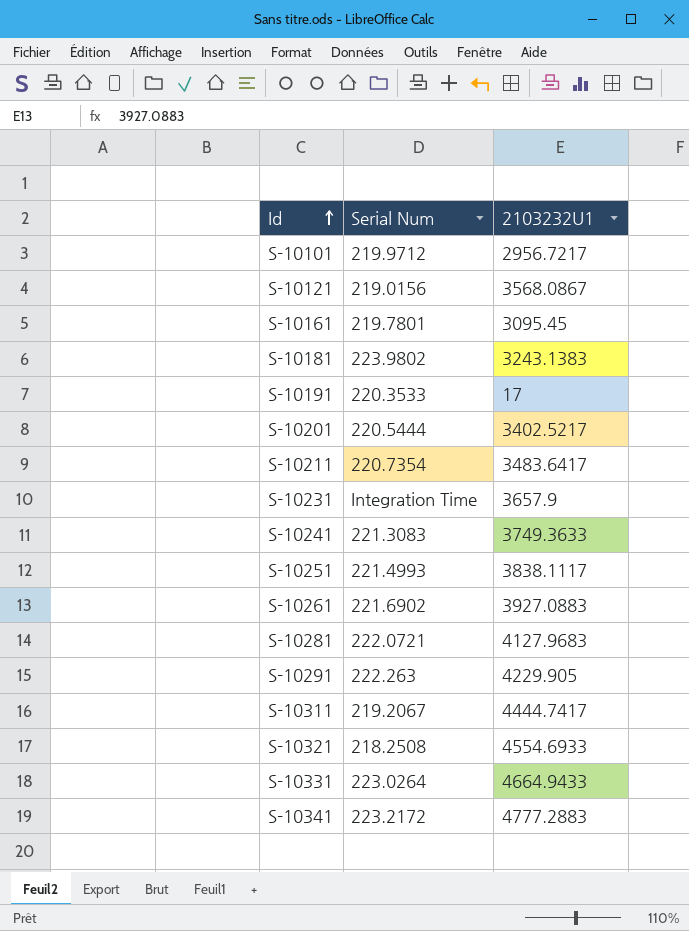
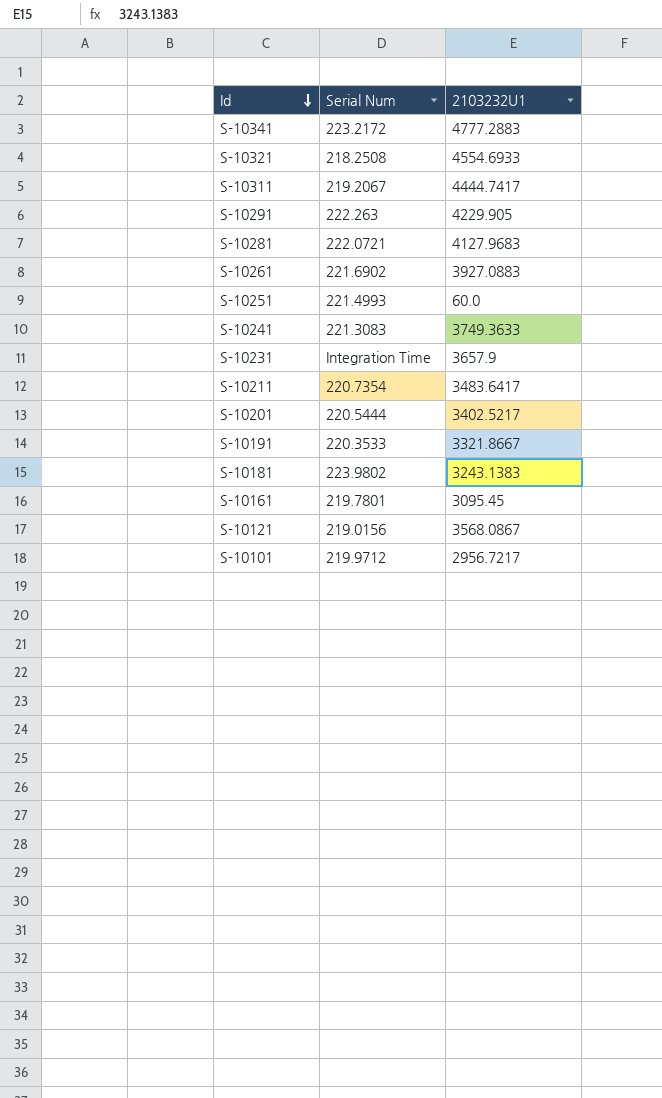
row order: Id ascending -> Id descending
row S-10331: 223.0264 | 4664.9433 -> none
S-10251 | 2103232U1: 3838.1117 -> 60.0
S-10191 | 2103232U1: 17 -> 3321.8667

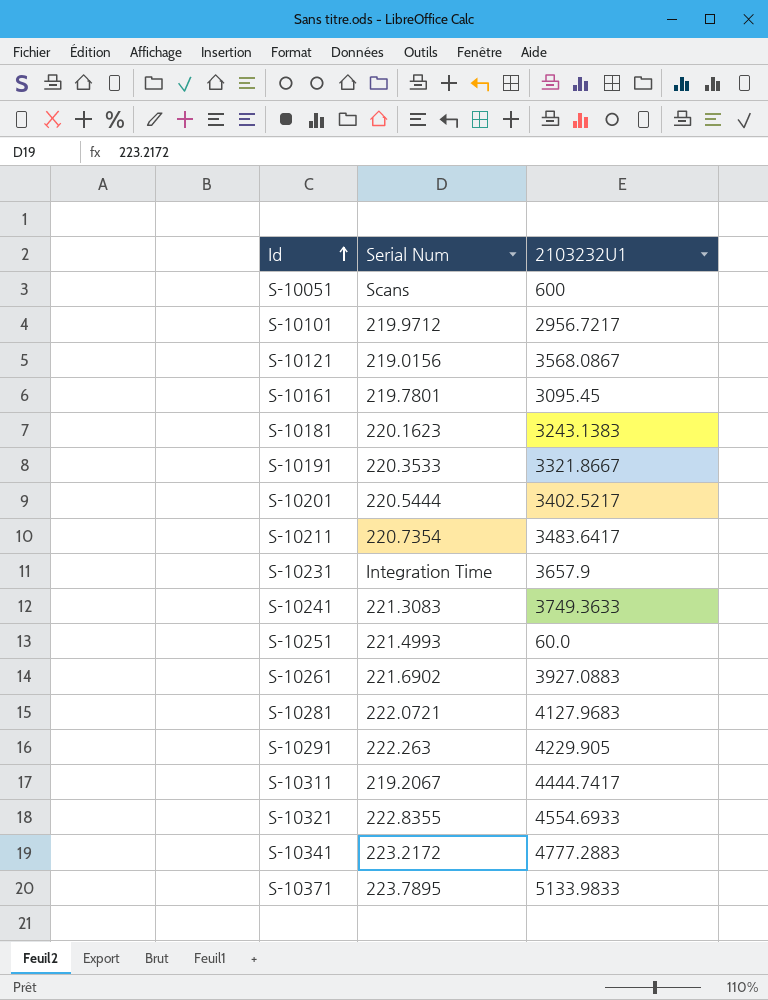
row order: Id descending -> Id ascending
row S-10051: none -> Scans | 600
S-10181 | Serial Num: 223.9802 -> 220.1623
S-10321 | Serial Num: 218.2508 -> 222.8355
row S-10371: none -> 223.7895 | 5133.9833

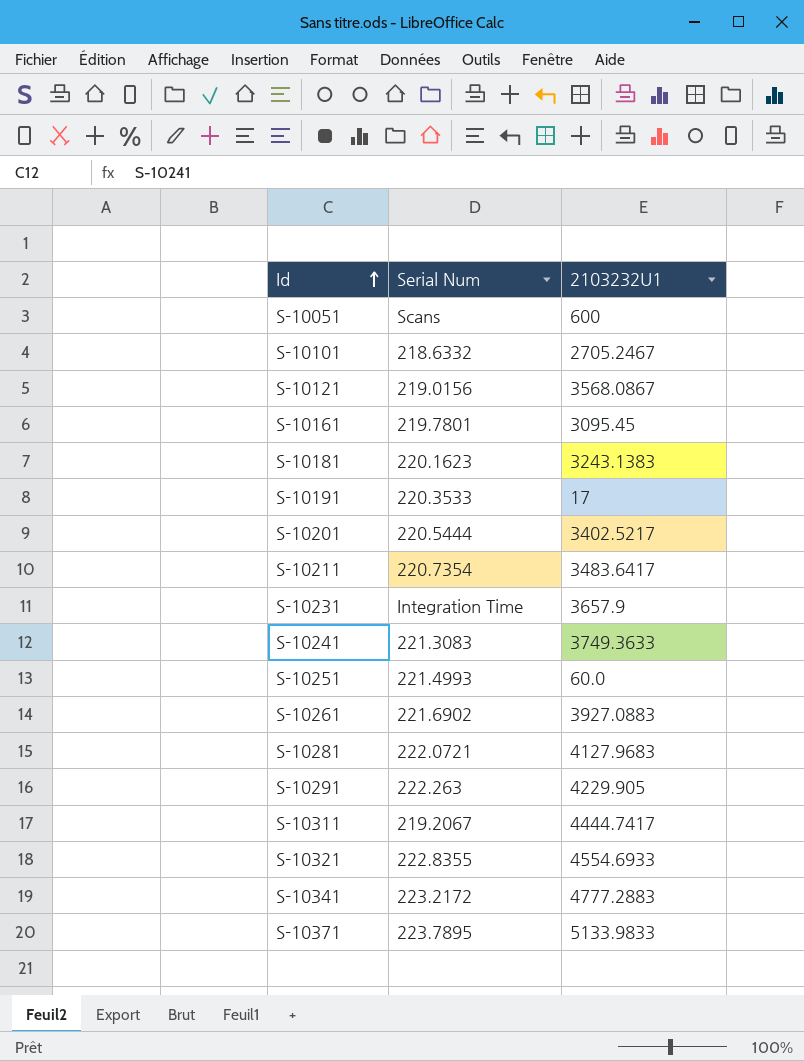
S-10101 | Serial Num: 219.9712 -> 218.6332
S-10101 | 2103232U1: 2956.7217 -> 2705.2467
S-10191 | 2103232U1: 3321.8667 -> 17

